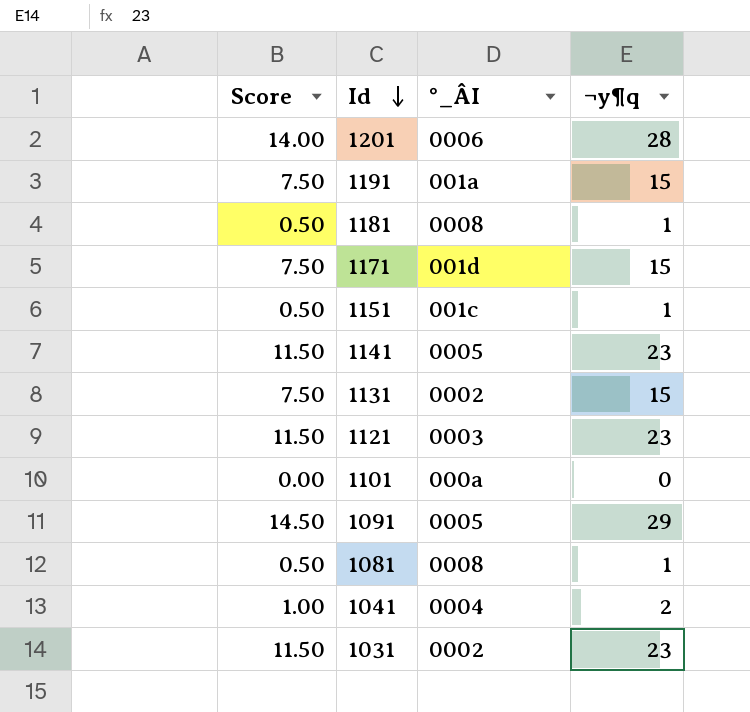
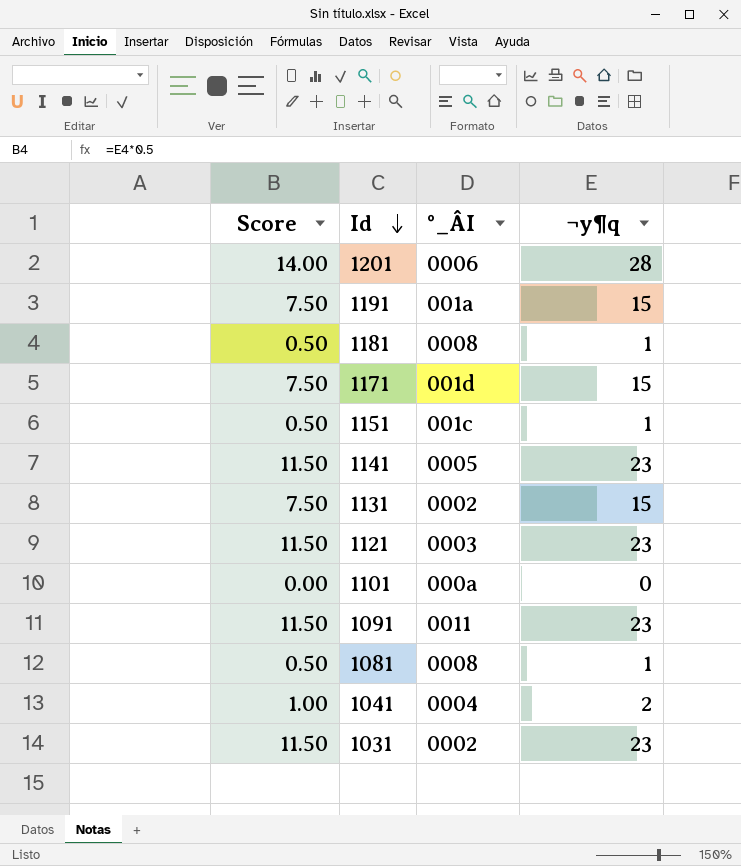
1091 | Score: 14.50 -> 11.50
1091 | °_ÂI: 0005 -> 0011
1091 | ¬y¶q: 29 -> 23

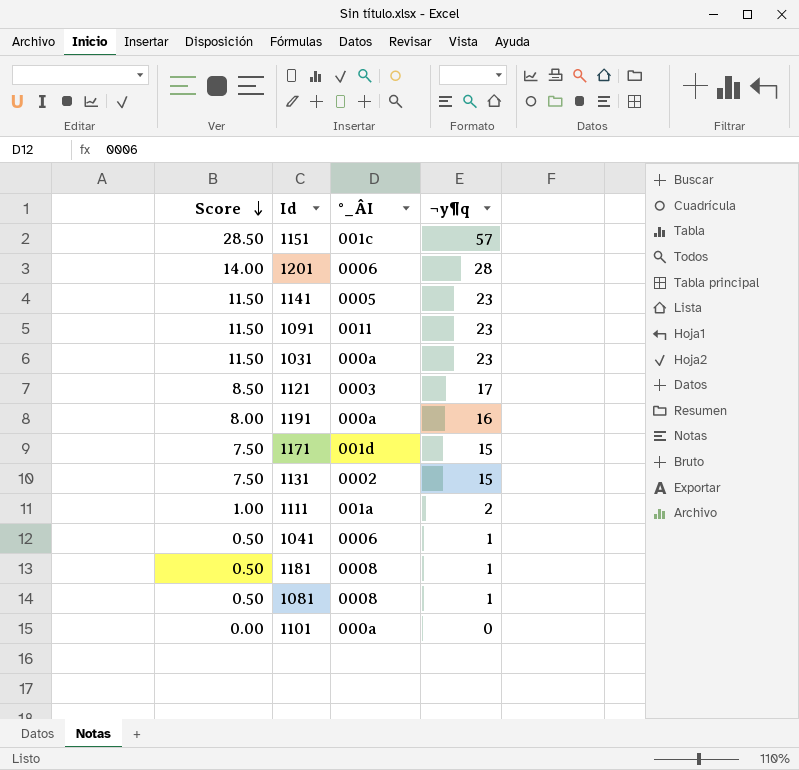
row order: Id descending -> Score descending
1151 | Score: 0.50 -> 28.50
1151 | ¬y¶q: 1 -> 57
1031 | °_ÂI: 0002 -> 000a
1121 | Score: 11.50 -> 8.50
1121 | ¬y¶q: 23 -> 17
1191 | Score: 7.50 -> 8.00
1191 | °_ÂI: 001a -> 000a
1191 | ¬y¶q: 15 -> 16
row 1111: none -> 1.00 | 001a | 2
1041 | Score: 1.00 -> 0.50
1041 | °_ÂI: 0004 -> 0006
1041 | ¬y¶q: 2 -> 1

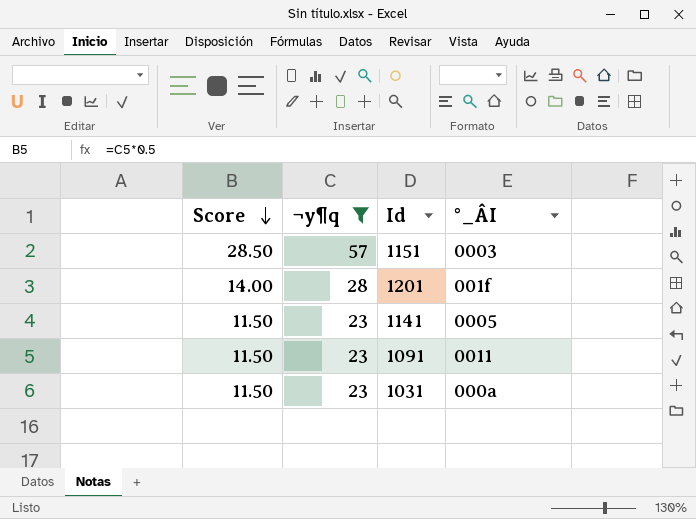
filter: none -> ¬y¶q >= 23
column ¬y¶q | position: 4 -> 2
1151 | °_ÂI: 001c -> 0003
1201 | °_ÂI: 0006 -> 001f

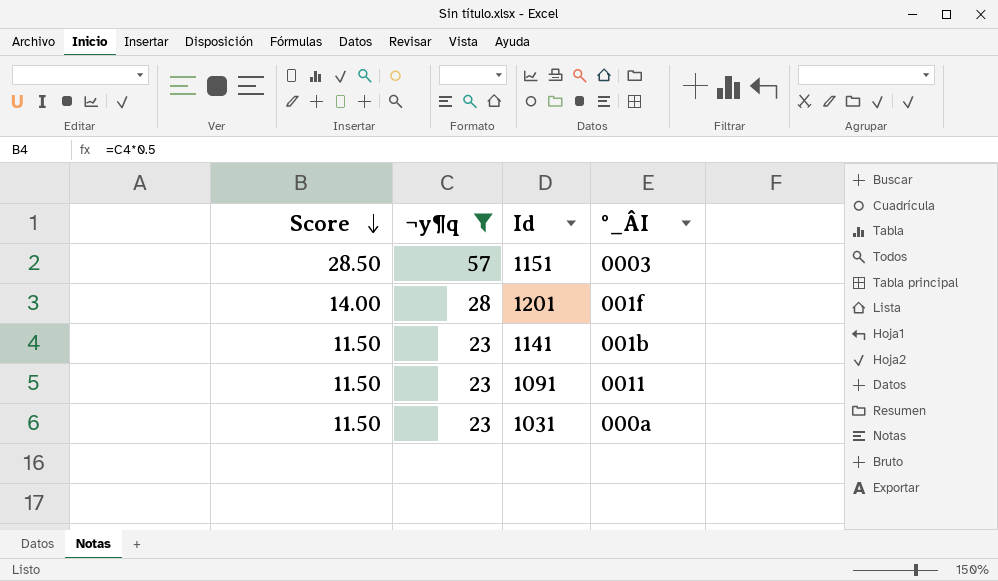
1141 | °_ÂI: 0005 -> 001b

